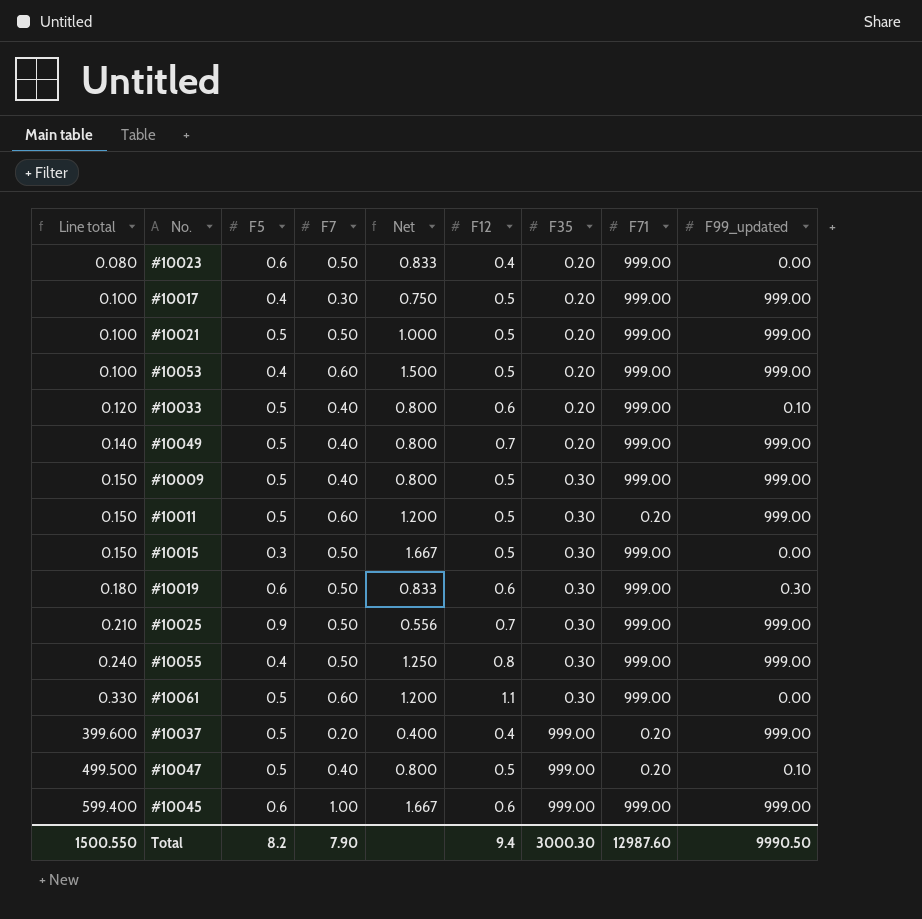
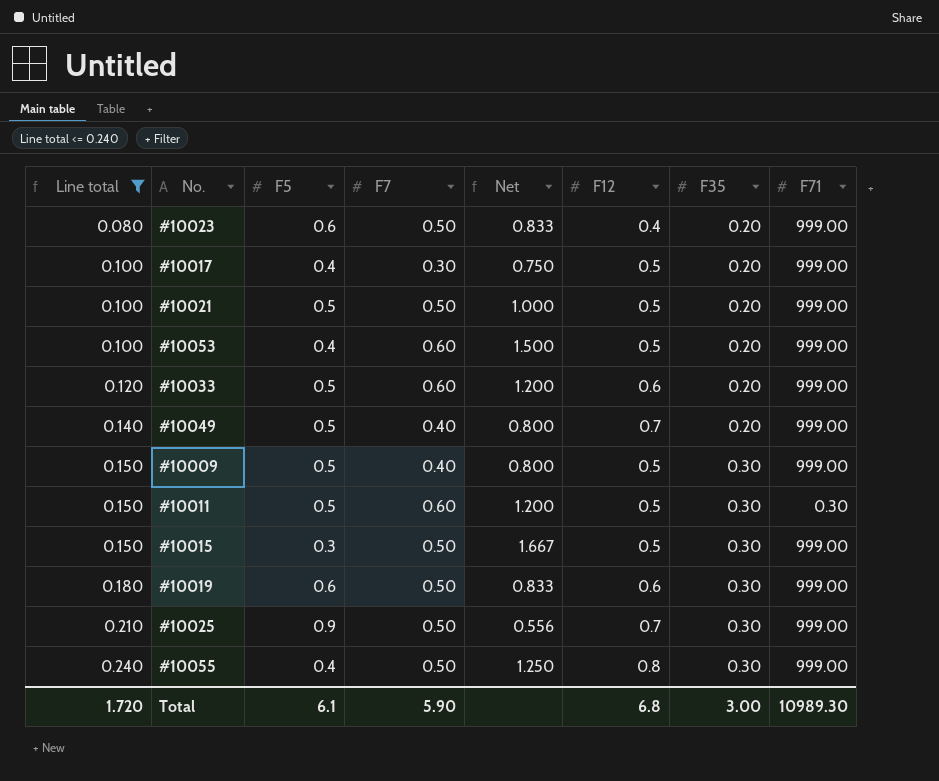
filter: none -> Line total <= 0.240
column F99_updated | position: 9 -> none
#10033 | F7: 0.40 -> 0.60
#10033 | Net: 0.800 -> 1.200
#10011 | F71: 0.20 -> 0.30
Total | Line total: 1500.550 -> 1.720
Total | F5: 8.2 -> 6.1
Total | F7: 7.90 -> 5.90
Total | F12: 9.4 -> 6.8
Total | F35: 3000.30 -> 3.00
Total | F71: 12987.60 -> 10989.30

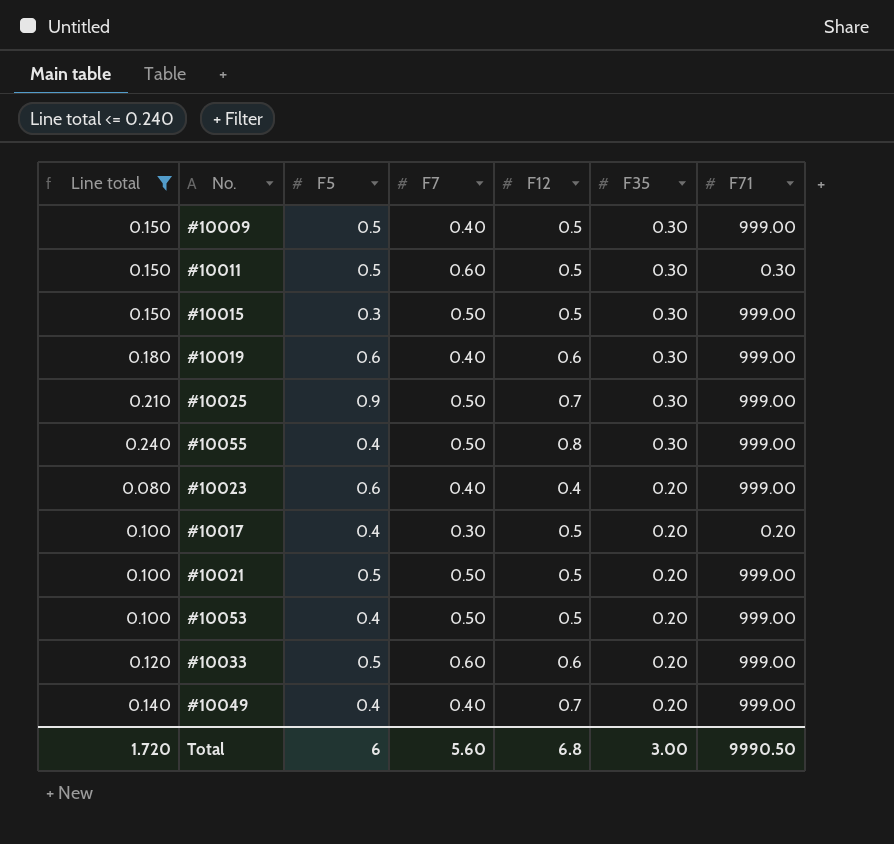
row order: Line total ascending -> F35 descending
column Net | formula: [F7] / [F5] -> none
#10019 | F7: 0.50 -> 0.40
#10023 | F7: 0.50 -> 0.40
#10017 | F71: 999.00 -> 0.20
#10053 | F7: 0.60 -> 0.50
#10049 | F5: 0.5 -> 0.4
Total | F5: 6.1 -> 6
Total | F7: 5.90 -> 5.60
Total | F71: 10989.30 -> 9990.50

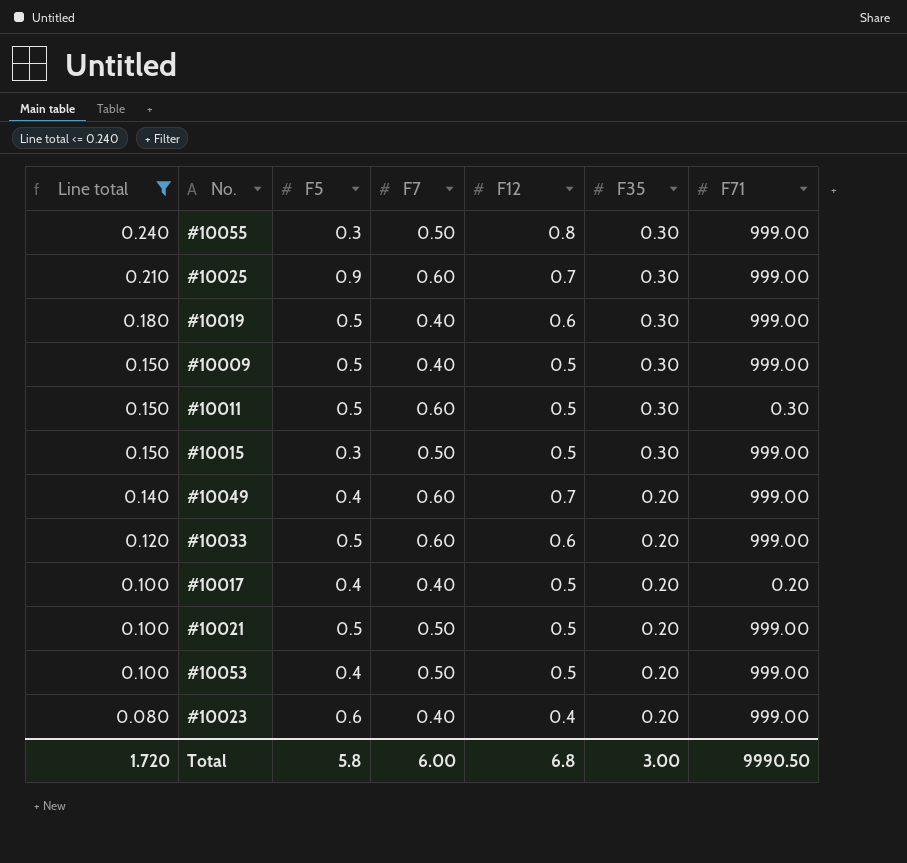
row order: F35 descending -> Line total descending
#10055 | F5: 0.4 -> 0.3
#10025 | F7: 0.50 -> 0.60
#10019 | F5: 0.6 -> 0.5
#10049 | F7: 0.40 -> 0.60
#10017 | F7: 0.30 -> 0.40
Total | F5: 6 -> 5.8
Total | F7: 5.60 -> 6.00

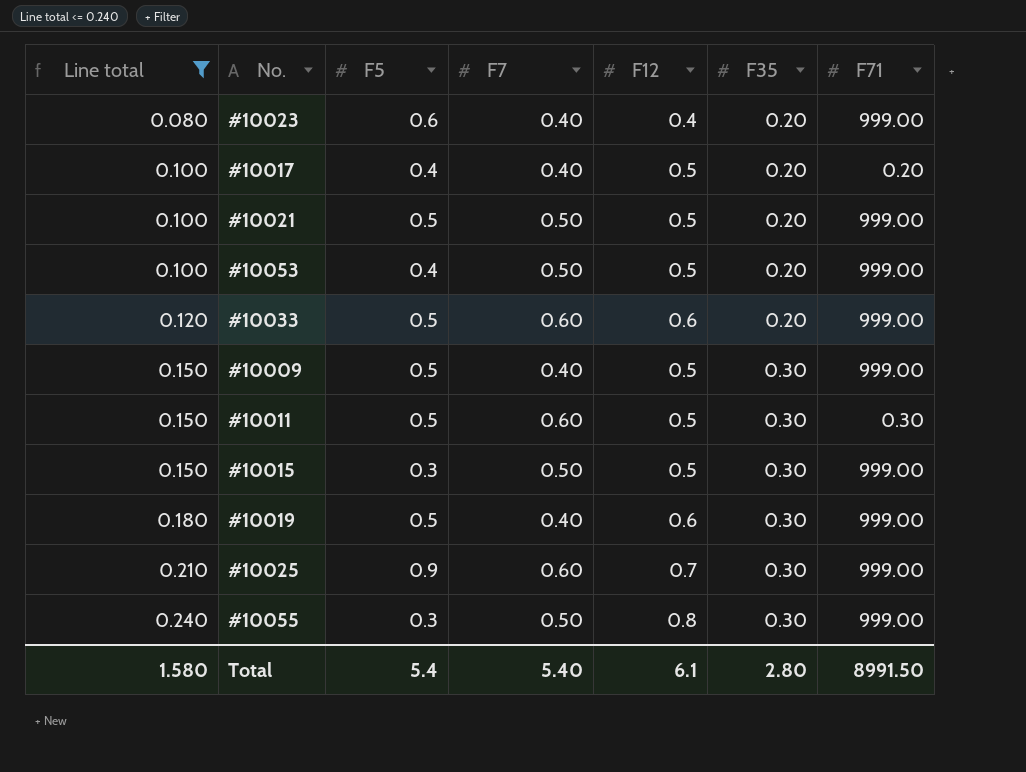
row order: Line total descending -> Line total ascending
row #10049: 0.140 | 0.4 | 0.60 | 0.7 | 0.20 | 999.00 -> none
Total | Line total: 1.720 -> 1.580
Total | F5: 5.8 -> 5.4
Total | F7: 6.00 -> 5.40
Total | F12: 6.8 -> 6.1
Total | F35: 3.00 -> 2.80
Total | F71: 9990.50 -> 8991.50

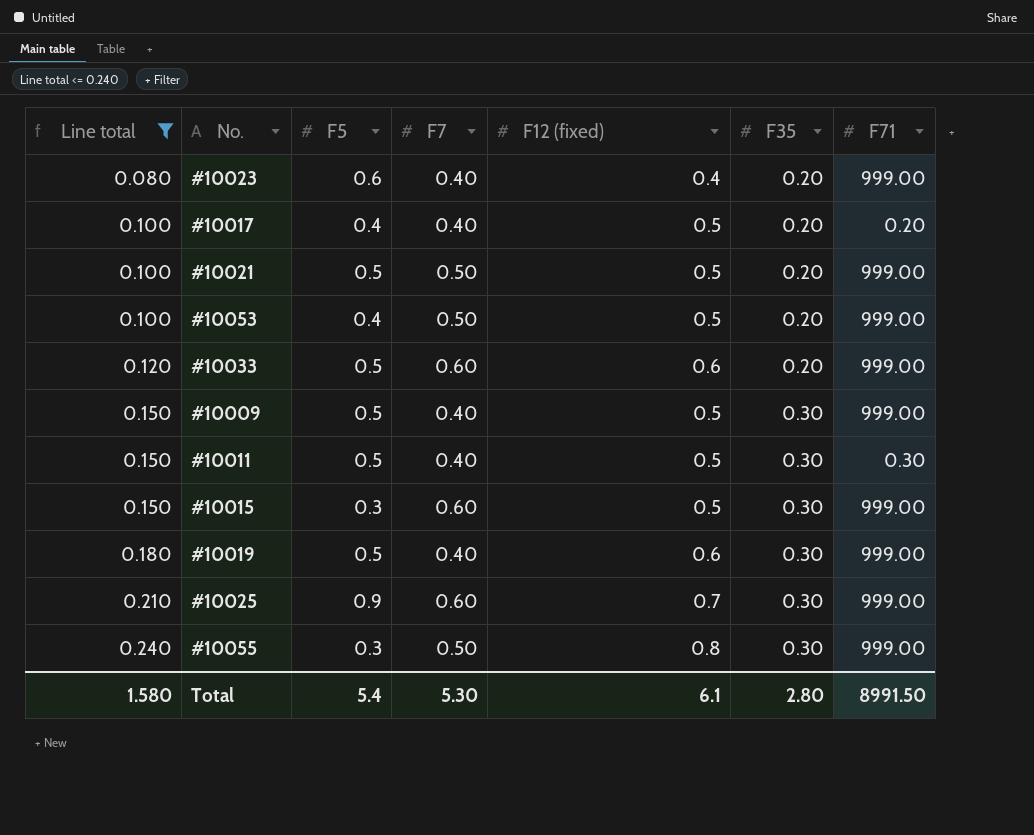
column name: F12 -> F12 (fixed)
#10011 | F7: 0.60 -> 0.40
#10015 | F7: 0.50 -> 0.60
Total | F7: 5.40 -> 5.30

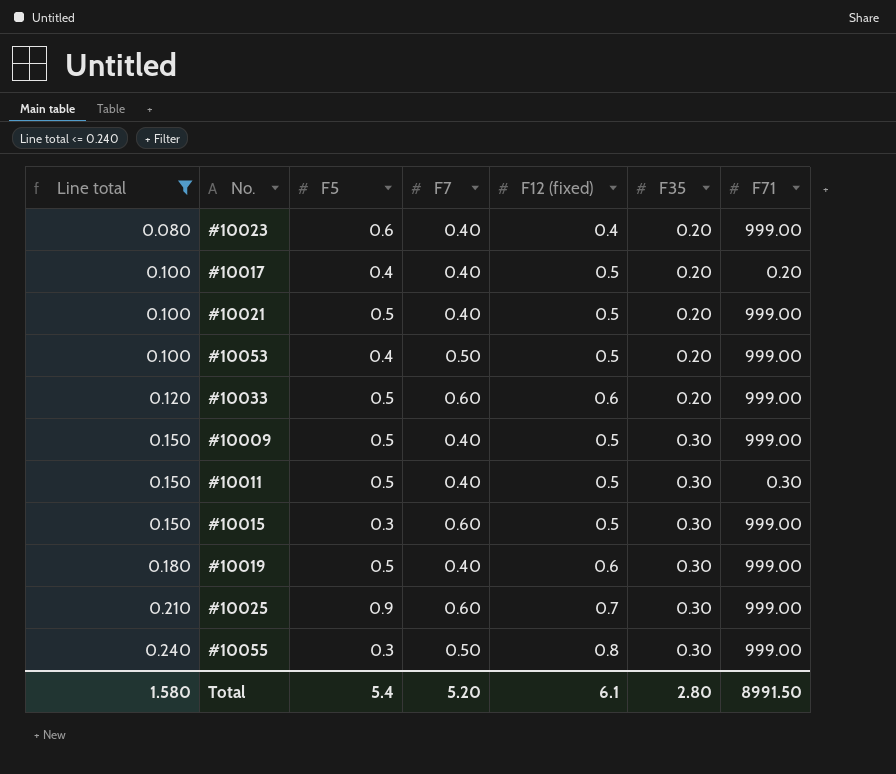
#10021 | F7: 0.50 -> 0.40
Total | F7: 5.30 -> 5.20

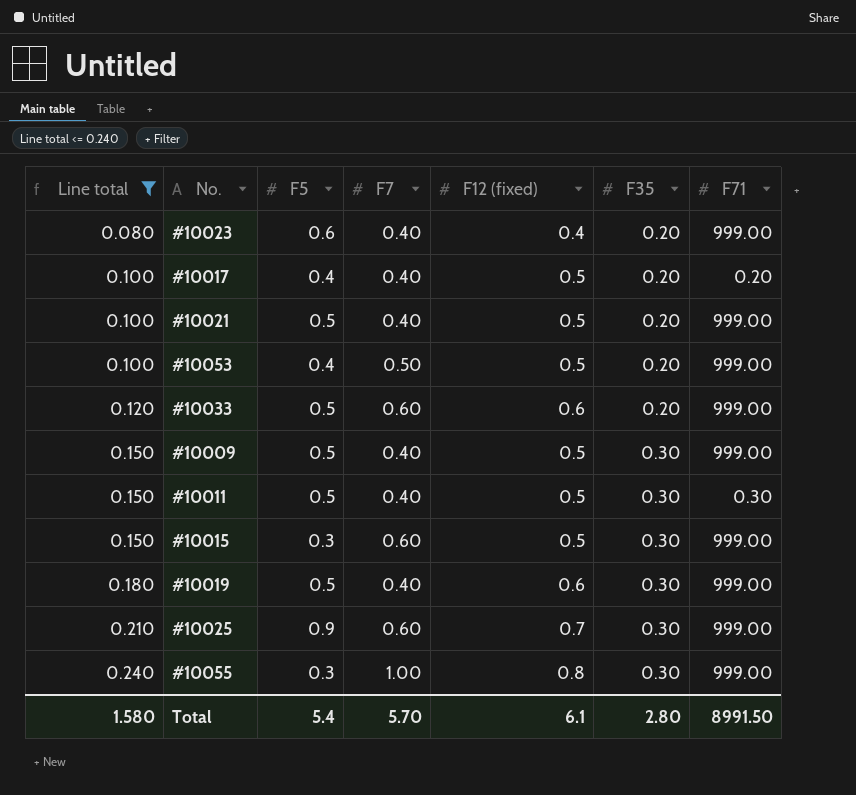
#10055 | F7: 0.50 -> 1.00
Total | F7: 5.20 -> 5.70

